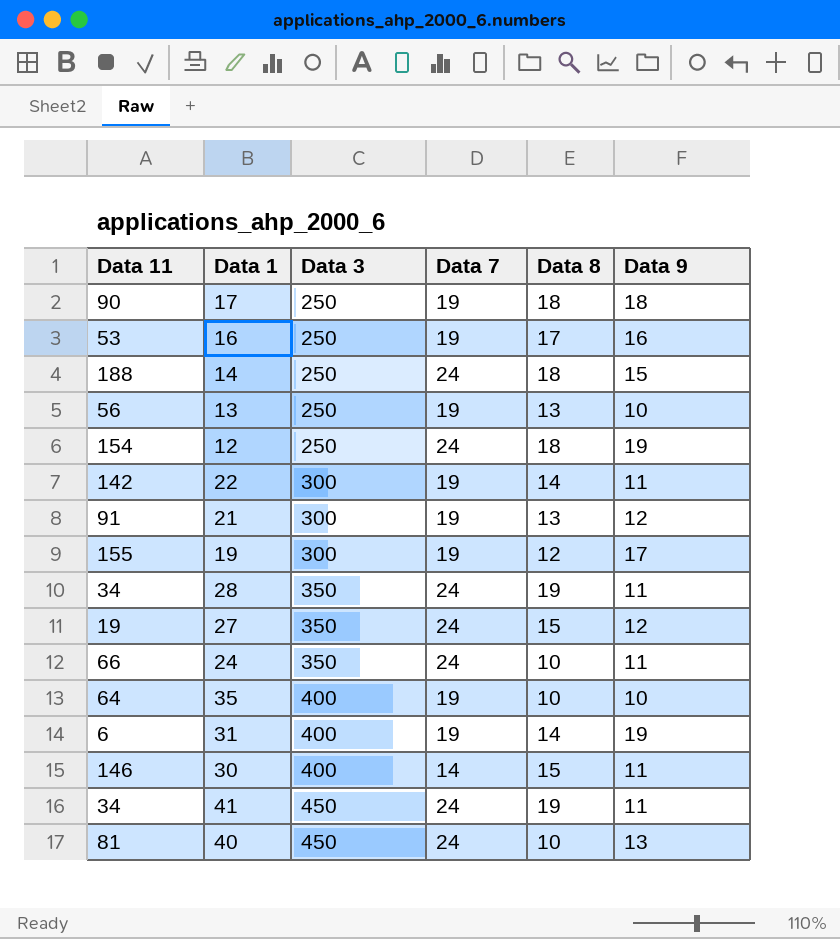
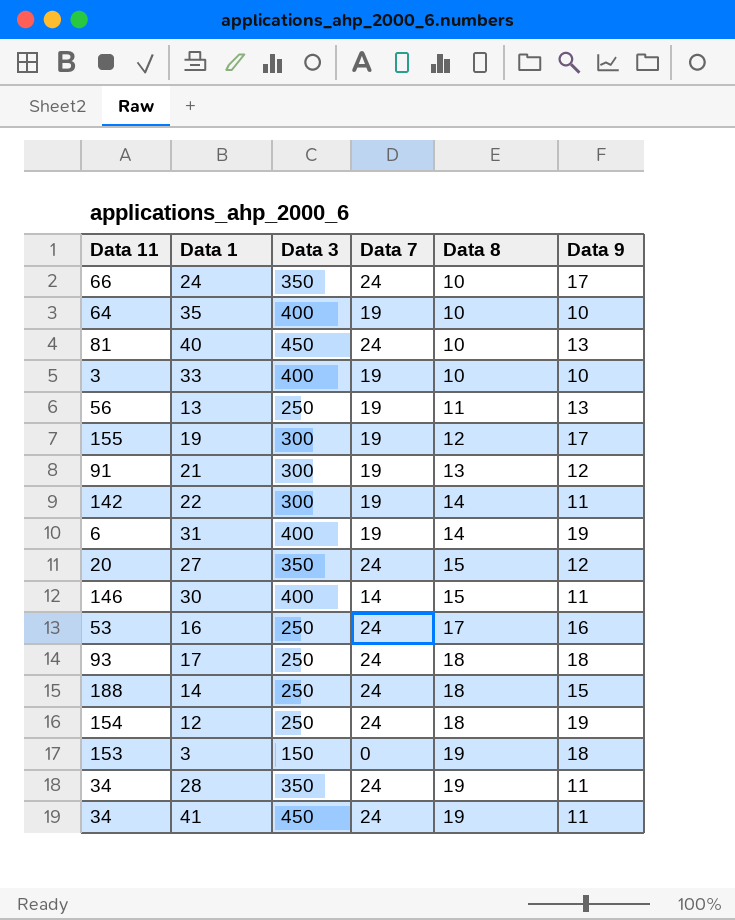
row order: Data 3 ascending -> Data 8 ascending
24 | Data 9: 11 -> 17
row 33: none -> 3 | 400 | 19 | 10 | 10
13 | Data 8: 13 -> 11
13 | Data 9: 10 -> 13
27 | Data 11: 19 -> 20
16 | Data 7: 19 -> 24
17 | Data 11: 90 -> 93
17 | Data 7: 19 -> 24
row 3: none -> 153 | 150 | 0 | 19 | 18

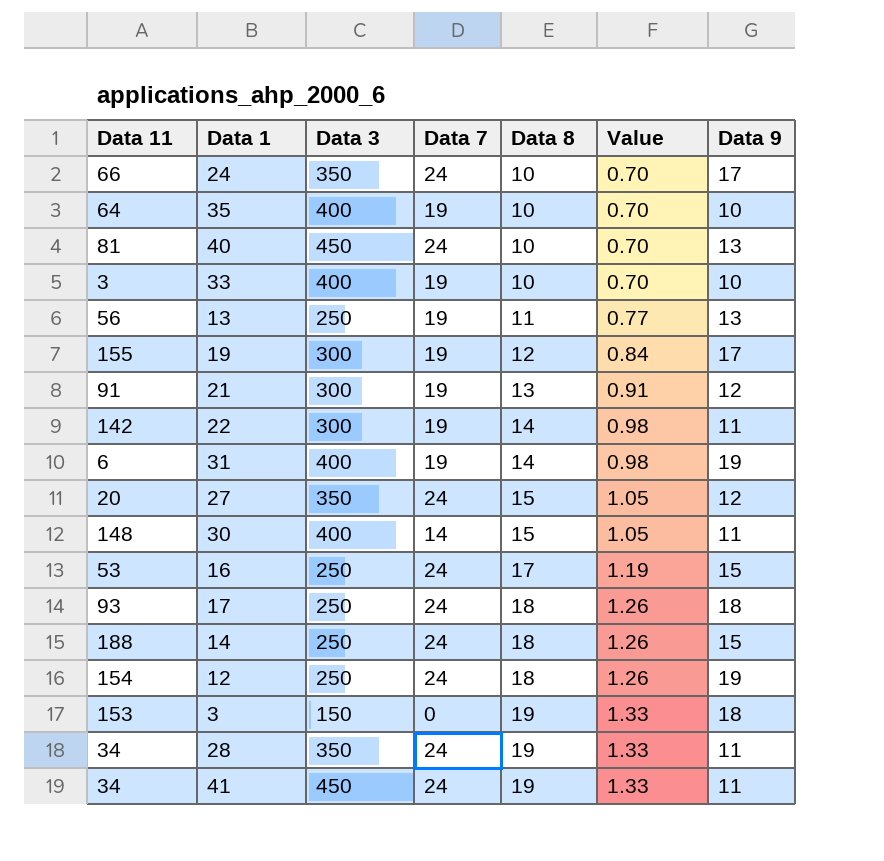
column Value | formula: none -> [Data 8] * 0.07
30 | Data 11: 146 -> 148
16 | Data 9: 16 -> 15

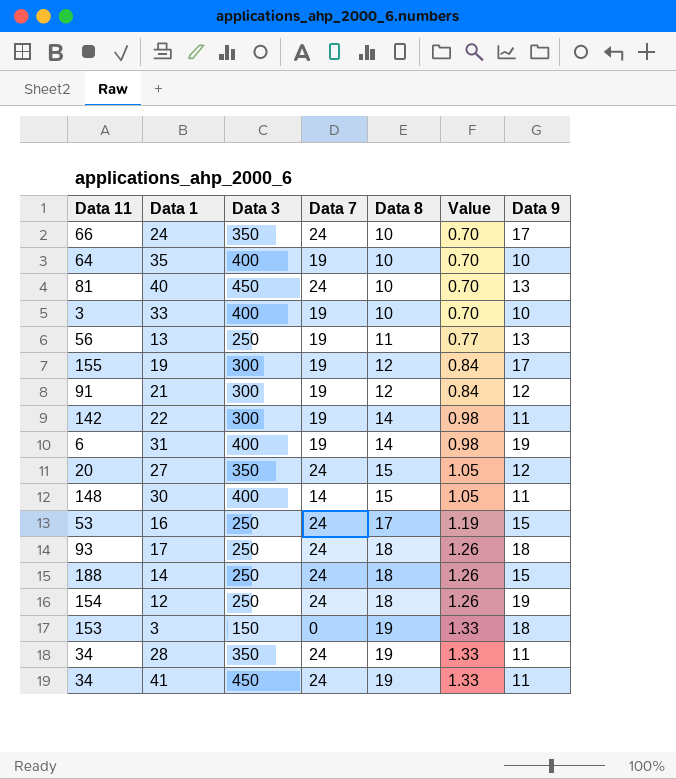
21 | Data 8: 13 -> 12
21 | Value: 0.91 -> 0.84

